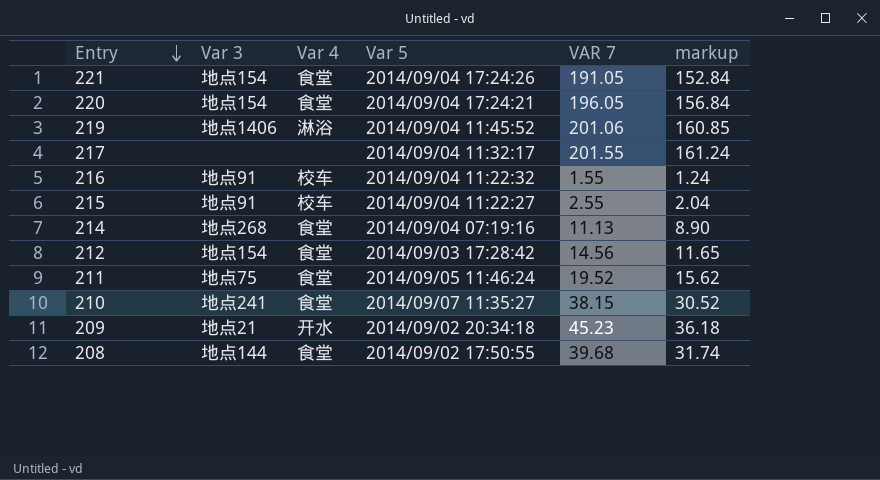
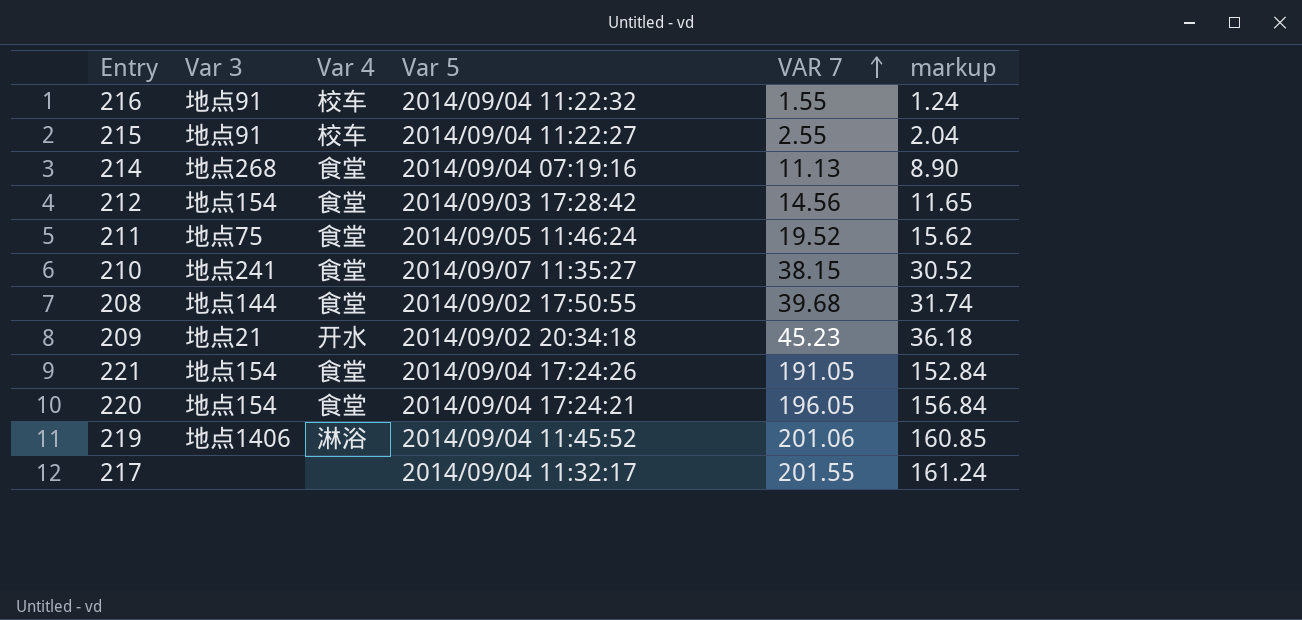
row order: Entry descending -> VAR 7 ascending

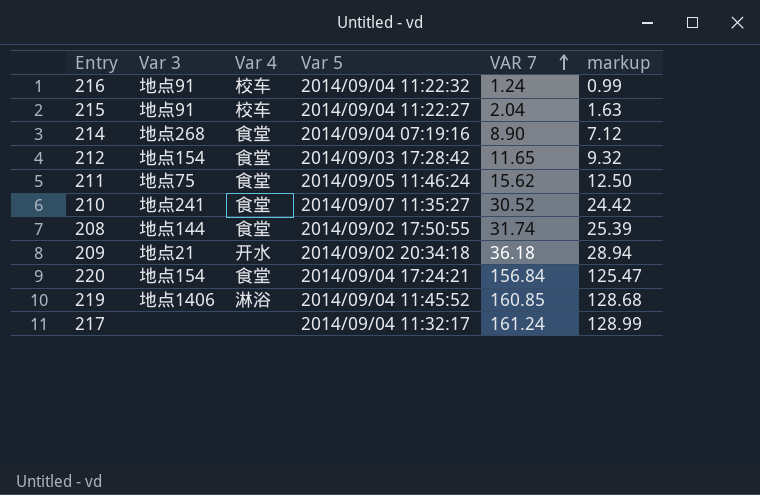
row 221: 地点154 | 食堂 | 2014/09/04 17:24:26 | 191.05 | 152.84 -> none
216 | VAR 7: 1.55 -> 1.24
216 | markup: 1.24 -> 0.99
215 | VAR 7: 2.55 -> 2.04
215 | markup: 2.04 -> 1.63
214 | VAR 7: 11.13 -> 8.90
214 | markup: 8.90 -> 7.12
212 | VAR 7: 14.56 -> 11.65
212 | markup: 11.65 -> 9.32
211 | VAR 7: 19.52 -> 15.62
211 | markup: 15.62 -> 12.50
210 | VAR 7: 38.15 -> 30.52
210 | markup: 30.52 -> 24.42
208 | VAR 7: 39.68 -> 31.74
208 | markup: 31.74 -> 25.39
209 | VAR 7: 45.23 -> 36.18
209 | markup: 36.18 -> 28.94
220 | VAR 7: 196.05 -> 156.84
220 | markup: 156.84 -> 125.47
219 | VAR 7: 201.06 -> 160.85
219 | markup: 160.85 -> 128.68
217 | VAR 7: 201.55 -> 161.24
217 | markup: 161.24 -> 128.99

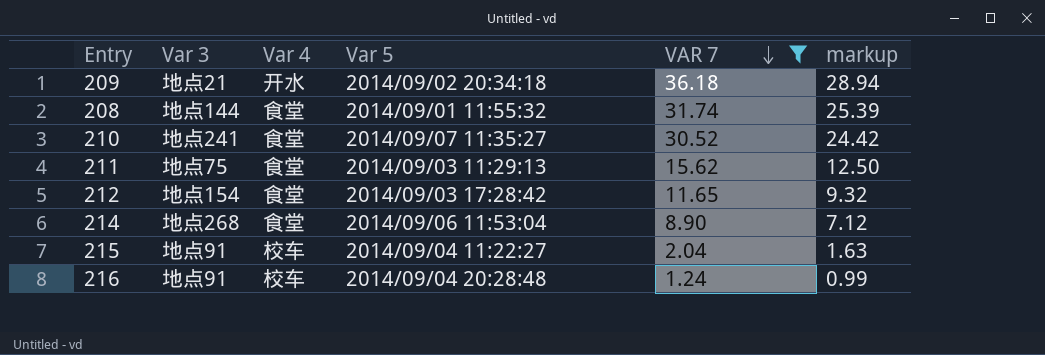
filter: none -> VAR 7 <= 36.18
row order: VAR 7 ascending -> VAR 7 descending
208 | Var 5: 2014/09/02 17:50:55 -> 2014/09/01 11:55:32
211 | Var 5: 2014/09/05 11:46:24 -> 2014/09/03 11:29:13
214 | Var 5: 2014/09/04 07:19:16 -> 2014/09/06 11:53:04
216 | Var 5: 2014/09/04 11:22:32 -> 2014/09/04 20:28:48

